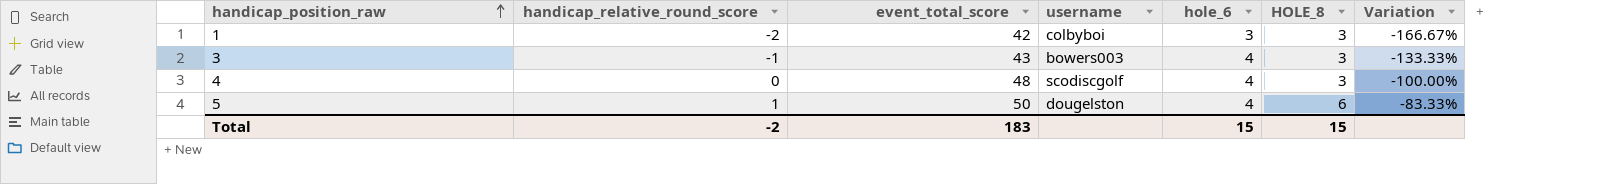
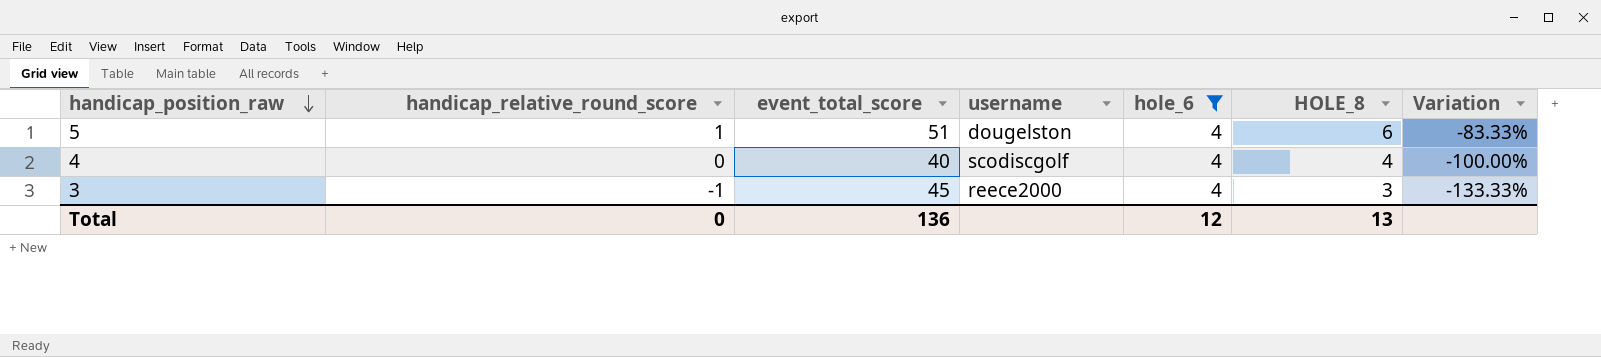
filter: none -> hole_6 = 4
row order: handicap_position_raw ascending -> handicap_position_raw descending
5 | event_total_score: 50 -> 51
4 | event_total_score: 48 -> 40
4 | HOLE_8: 3 -> 4
3 | event_total_score: 43 -> 45
3 | username: bowers003 -> reece2000
Total | handicap_relative_round_score: -2 -> 0
Total | event_total_score: 183 -> 136
Total | hole_6: 15 -> 12
Total | HOLE_8: 15 -> 13

